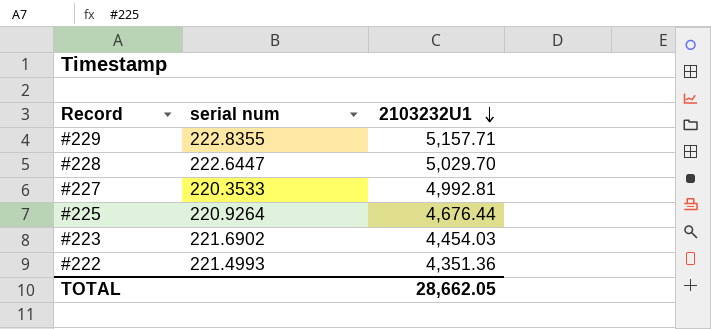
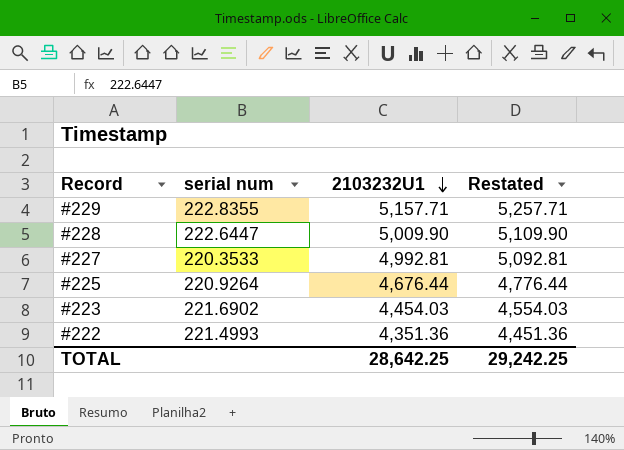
column Restated | formula: none -> [2103232U1] + 100
#228 | 2103232U1: 5,029.70 -> 5,009.90
TOTAL | 2103232U1: 28,662.05 -> 28,642.25

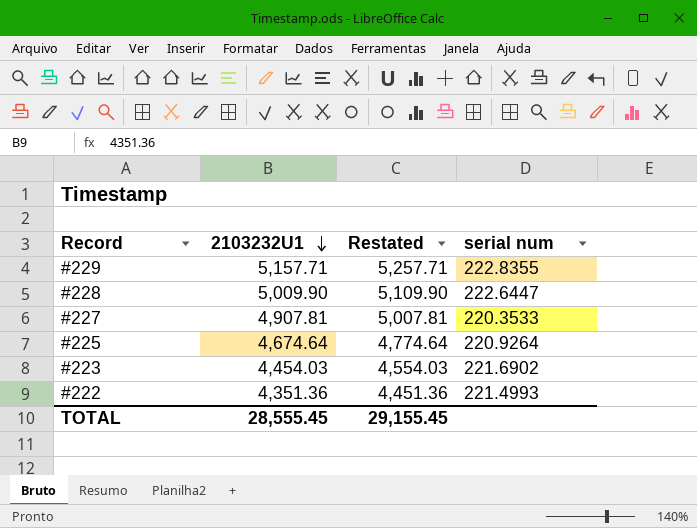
column serial num | position: 2 -> 4
#227 | 2103232U1: 4,992.81 -> 4,907.81
#227 | Restated: 5,092.81 -> 5,007.81
#225 | 2103232U1: 4,676.44 -> 4,674.64
#225 | Restated: 4,776.44 -> 4,774.64
TOTAL | 2103232U1: 28,642.25 -> 28,555.45
TOTAL | Restated: 29,242.25 -> 29,155.45

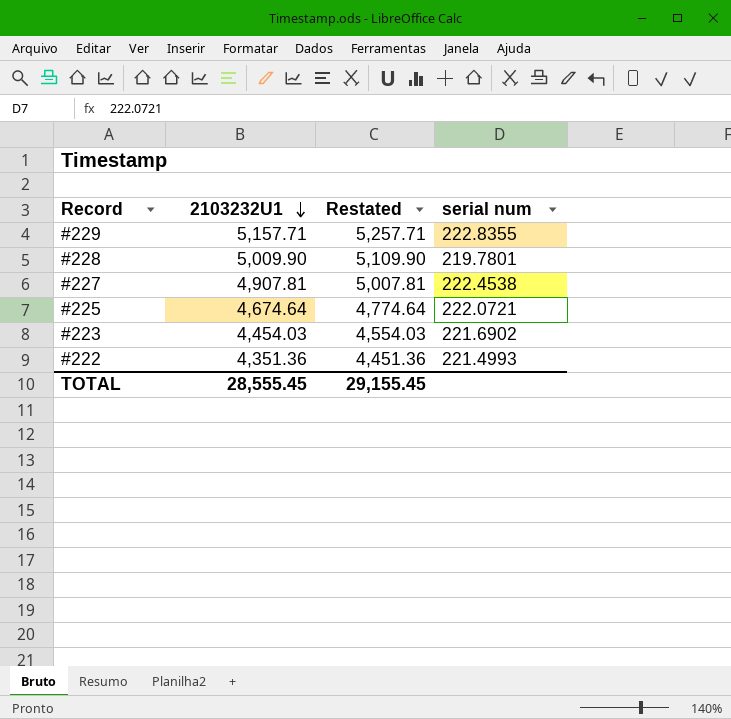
#228 | serial num: 222.6447 -> 219.7801
#227 | serial num: 220.3533 -> 222.4538
#225 | serial num: 220.9264 -> 222.0721

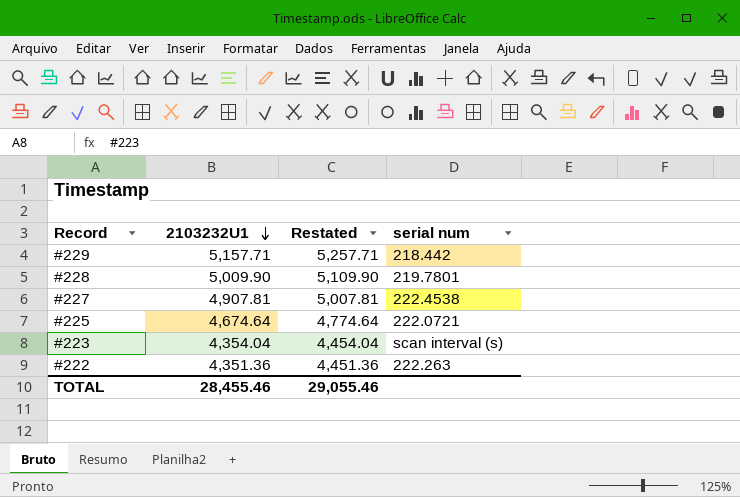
#229 | serial num: 222.8355 -> 218.442
#223 | 2103232U1: 4,454.03 -> 4,354.04
#223 | Restated: 4,554.03 -> 4,454.04
#223 | serial num: 221.6902 -> scan interval (s)
#222 | serial num: 221.4993 -> 222.263
TOTAL | 2103232U1: 28,555.45 -> 28,455.46
TOTAL | Restated: 29,155.45 -> 29,055.46

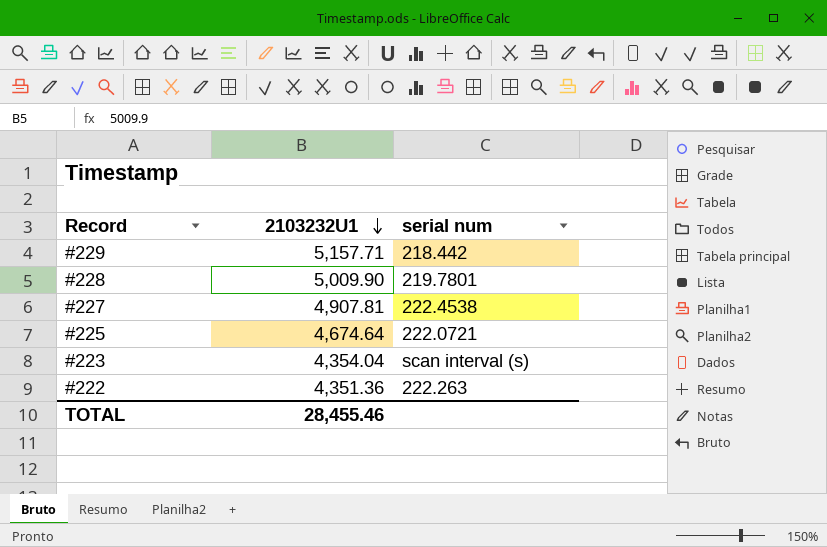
column Restated | formula: [2103232U1] + 100 -> none

